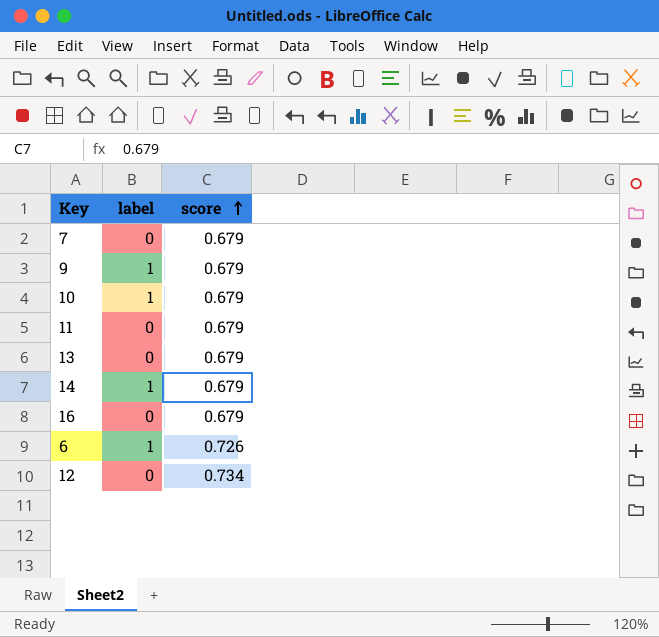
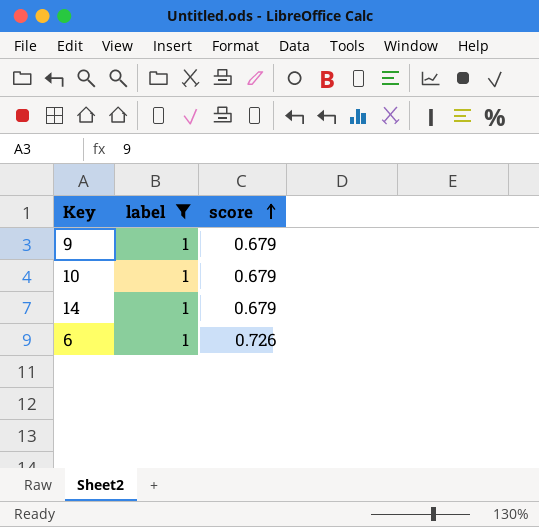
filter: none -> label = 1

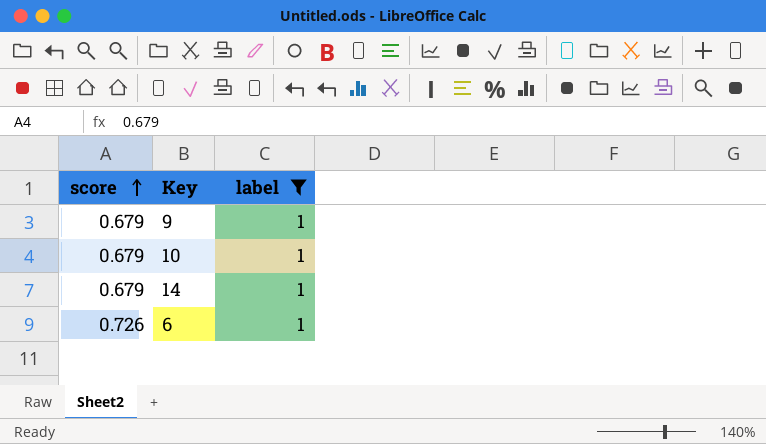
column score | position: 3 -> 1

